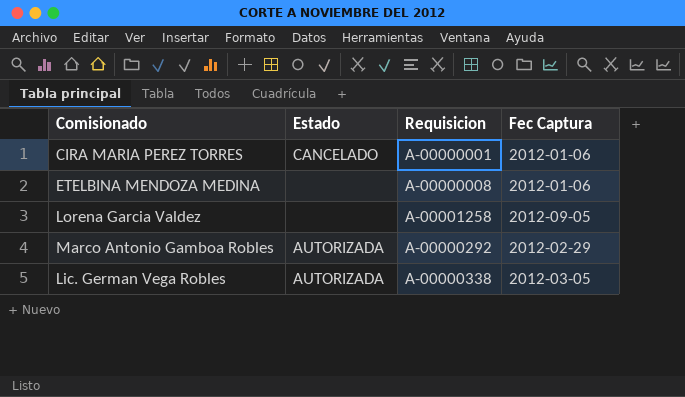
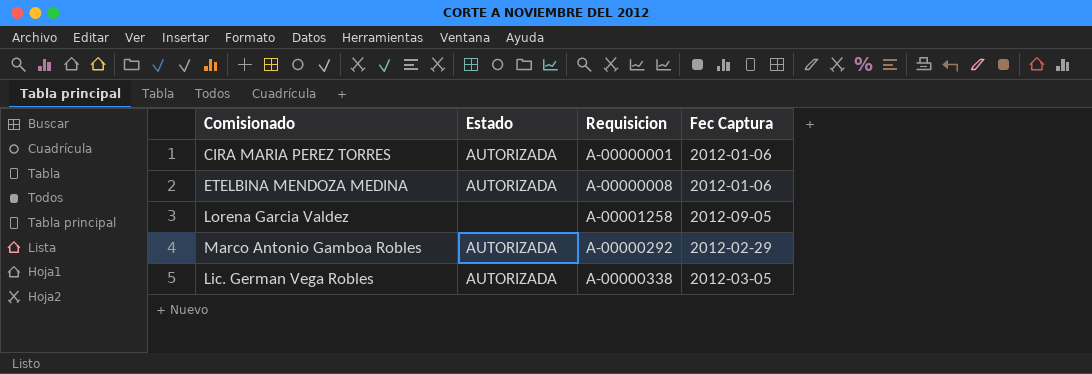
CIRA MARIA PEREZ TORRES | Estado: CANCELADO -> AUTORIZADA
ETELBINA MENDOZA MEDINA | Estado: none -> AUTORIZADA

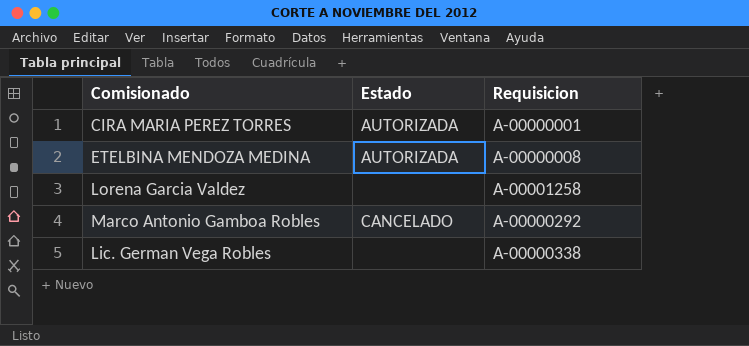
column Fec Captura | position: 4 -> none
Marco Antonio Gamboa Robles | Estado: AUTORIZADA -> CANCELADO
Lic. German Vega Robles | Estado: AUTORIZADA -> none

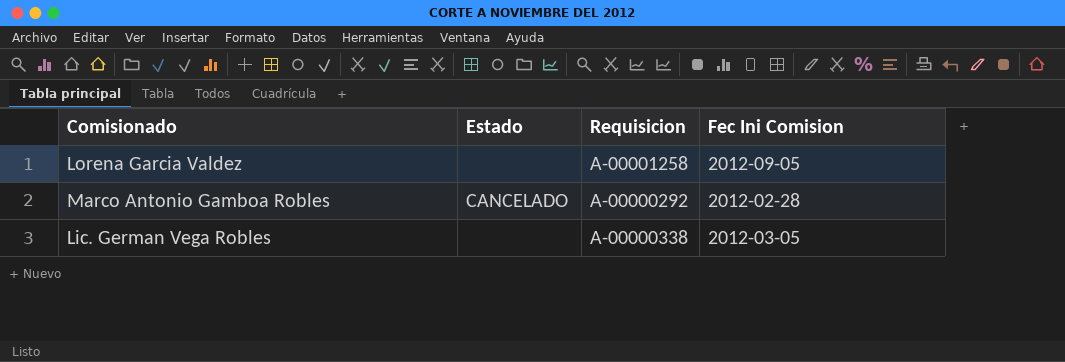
column Fec Ini Comision | position: none -> 4
row CIRA MARIA PEREZ TORRES: AUTORIZADA | A-00000001 -> none
row ETELBINA MENDOZA MEDINA: AUTORIZADA | A-00000008 -> none

